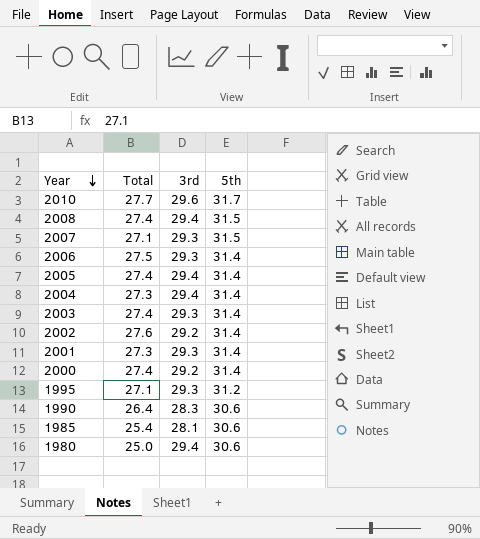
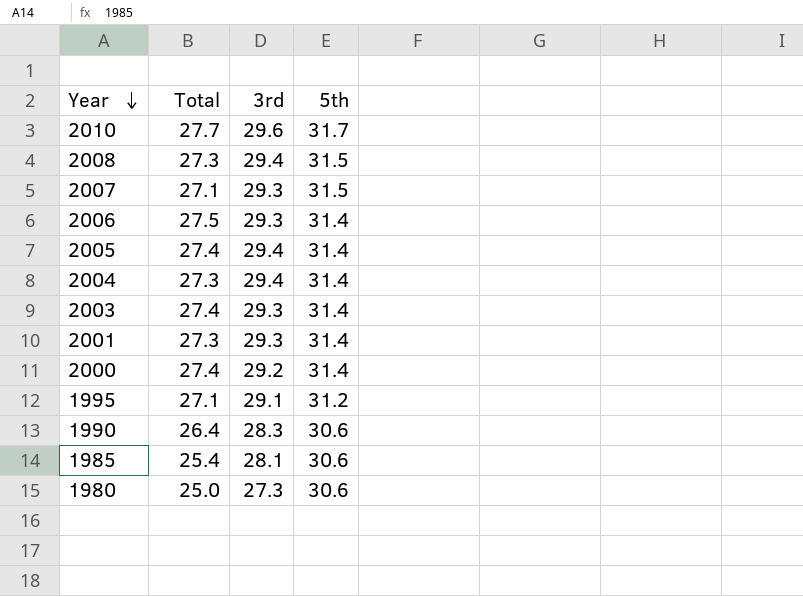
row 2002: 27.6 | 29.2 | 31.4 -> none
2008 | Total: 27.4 -> 27.3
1995 | 3rd: 29.3 -> 29.1
1980 | 3rd: 29.4 -> 27.3

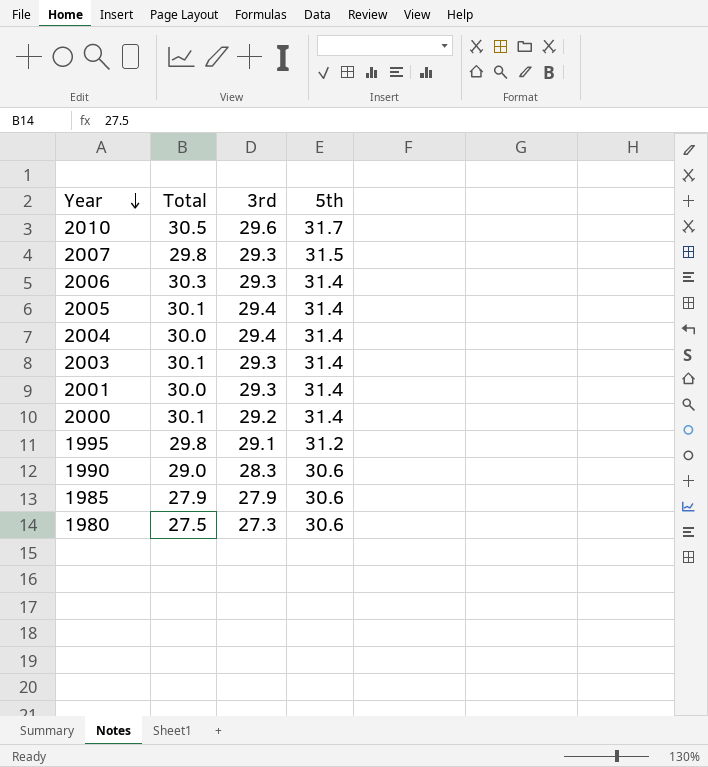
row 2008: 27.3 | 29.4 | 31.5 -> none
2010 | Total: 27.7 -> 30.5
2007 | Total: 27.1 -> 29.8
2006 | Total: 27.5 -> 30.3
2005 | Total: 27.4 -> 30.1
2004 | Total: 27.3 -> 30.0
2003 | Total: 27.4 -> 30.1
2001 | Total: 27.3 -> 30.0
2000 | Total: 27.4 -> 30.1
1995 | Total: 27.1 -> 29.8
1990 | Total: 26.4 -> 29.0
1985 | Total: 25.4 -> 27.9
1985 | 3rd: 28.1 -> 27.9
1980 | Total: 25.0 -> 27.5

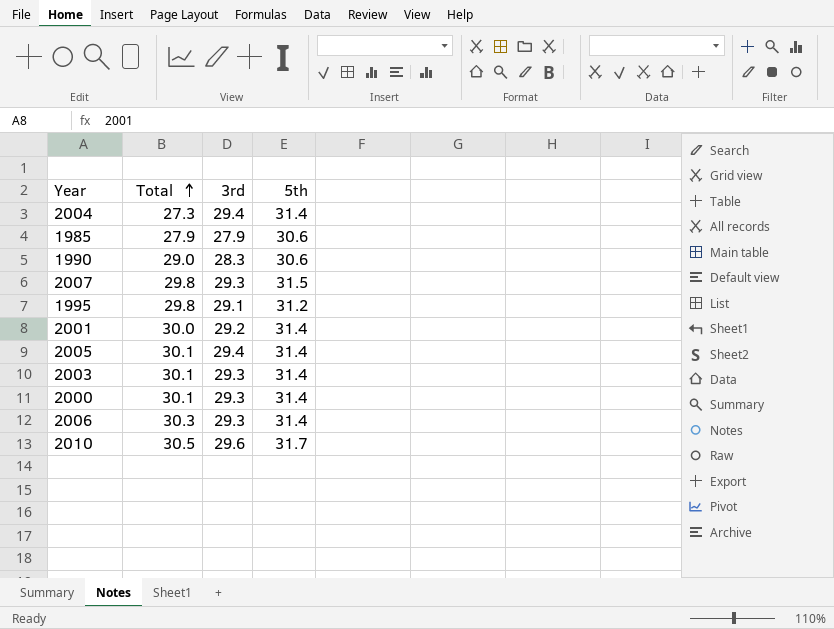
row order: Year descending -> Total ascending
row 1980: 27.5 | 27.3 | 30.6 -> none
2004 | Total: 30.0 -> 27.3
2001 | 3rd: 29.3 -> 29.2
2000 | 3rd: 29.2 -> 29.3

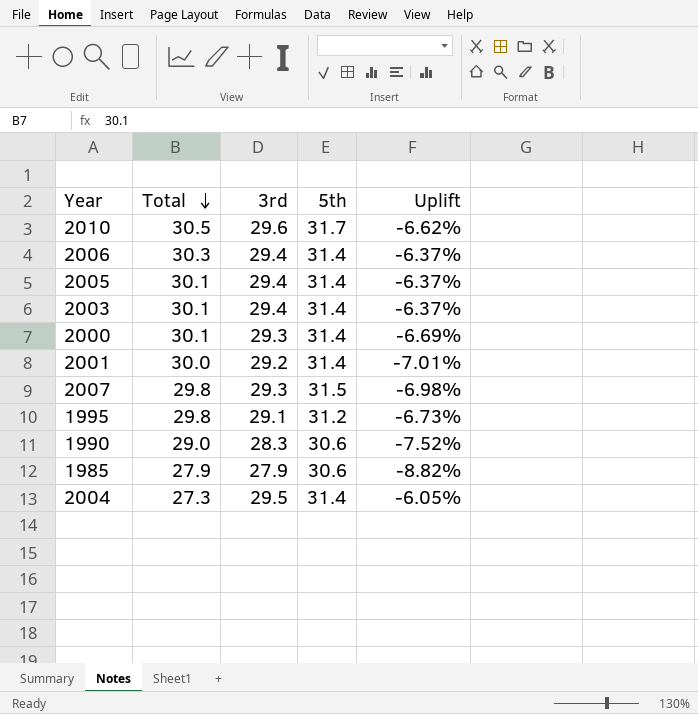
row order: Total ascending -> Total descending
column Uplift | formula: none -> ([3rd] - [5th]) / [5th]
2006 | 3rd: 29.3 -> 29.4
2003 | 3rd: 29.3 -> 29.4
2004 | 3rd: 29.4 -> 29.5

